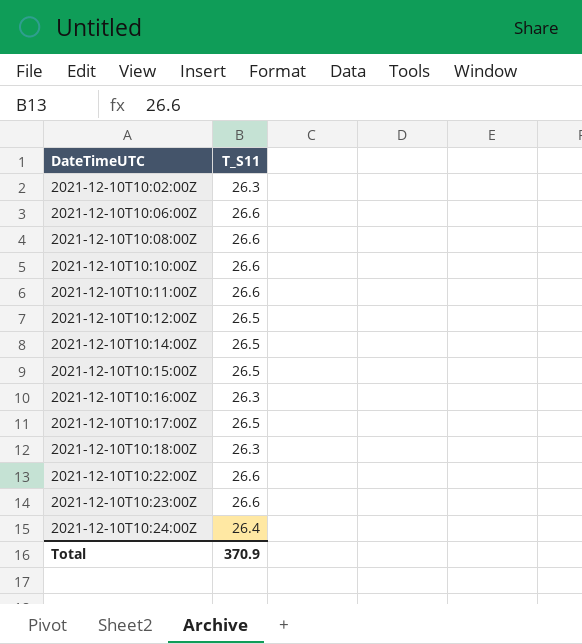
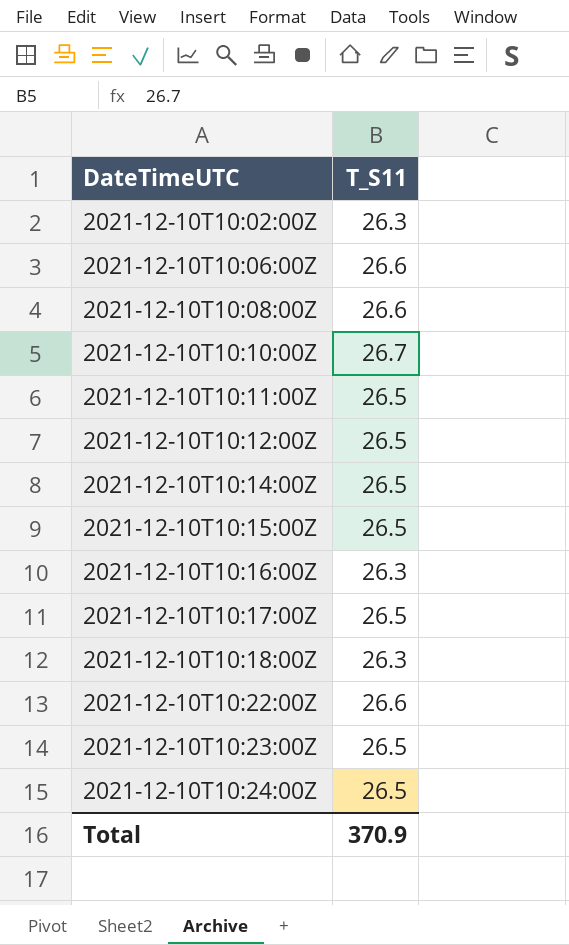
2021-12-10T10:10:00Z | T_S11: 26.6 -> 26.7
2021-12-10T10:11:00Z | T_S11: 26.6 -> 26.5
2021-12-10T10:23:00Z | T_S11: 26.6 -> 26.5
2021-12-10T10:24:00Z | T_S11: 26.4 -> 26.5

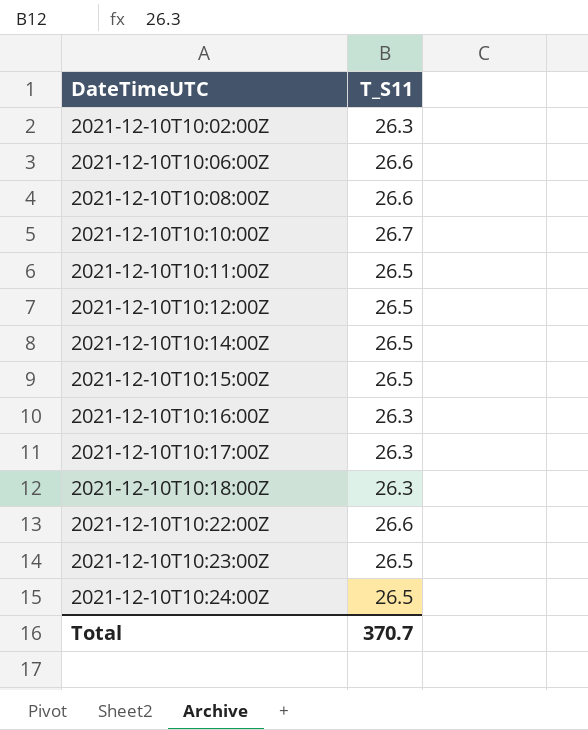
2021-12-10T10:17:00Z | T_S11: 26.5 -> 26.3
Total | T_S11: 370.9 -> 370.7

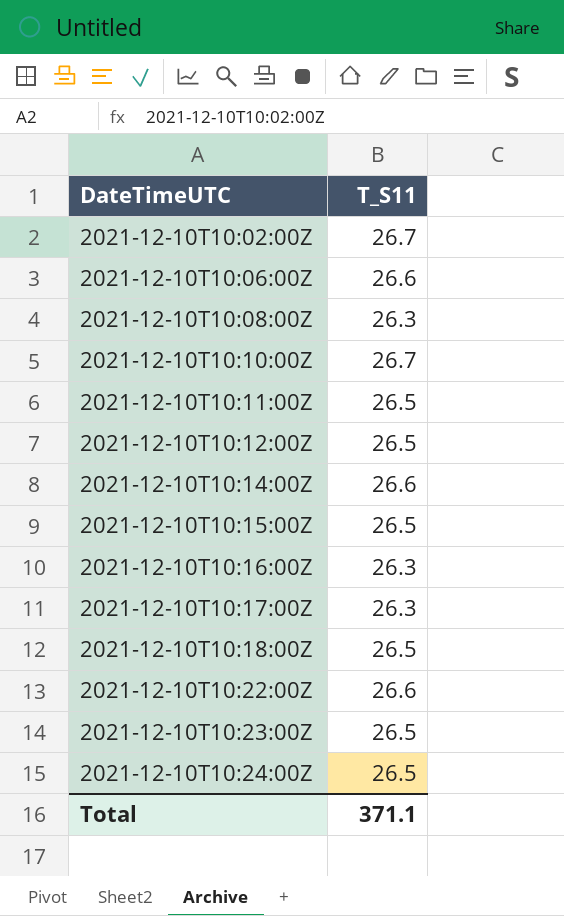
2021-12-10T10:02:00Z | T_S11: 26.3 -> 26.7
2021-12-10T10:08:00Z | T_S11: 26.6 -> 26.3
2021-12-10T10:14:00Z | T_S11: 26.5 -> 26.6
2021-12-10T10:18:00Z | T_S11: 26.3 -> 26.5
Total | T_S11: 370.7 -> 371.1

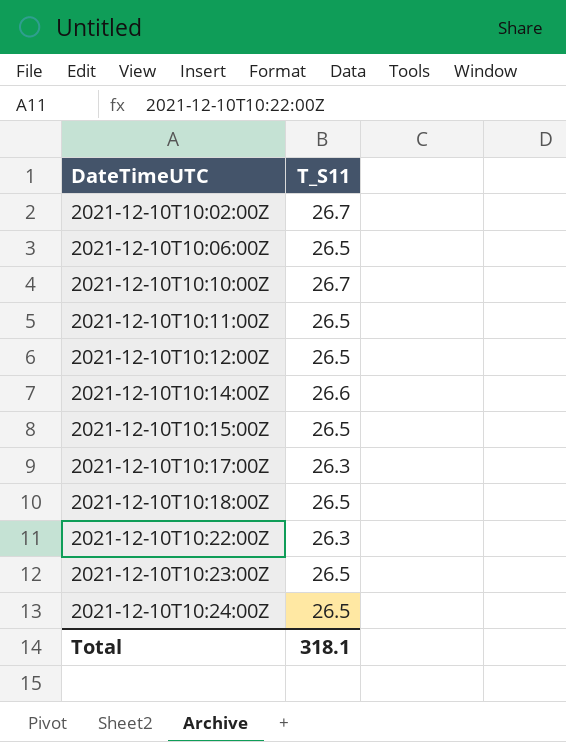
row 2021-12-10T10:08:00Z: 26.3 -> none
row 2021-12-10T10:16:00Z: 26.3 -> none
2021-12-10T10:06:00Z | T_S11: 26.6 -> 26.5
2021-12-10T10:22:00Z | T_S11: 26.6 -> 26.3
Total | T_S11: 371.1 -> 318.1

